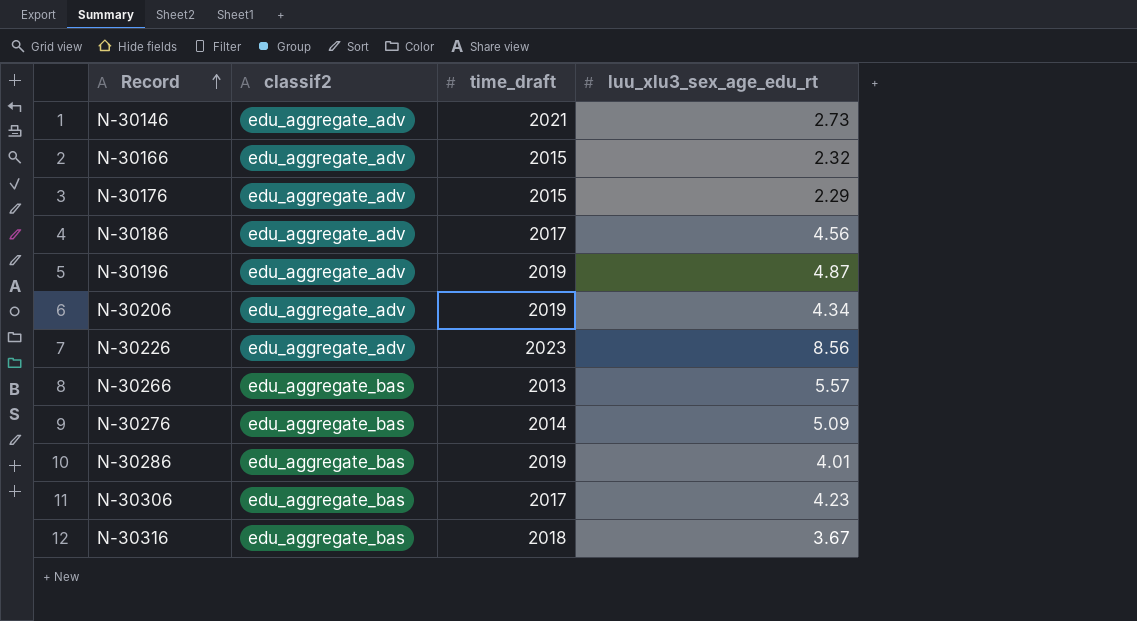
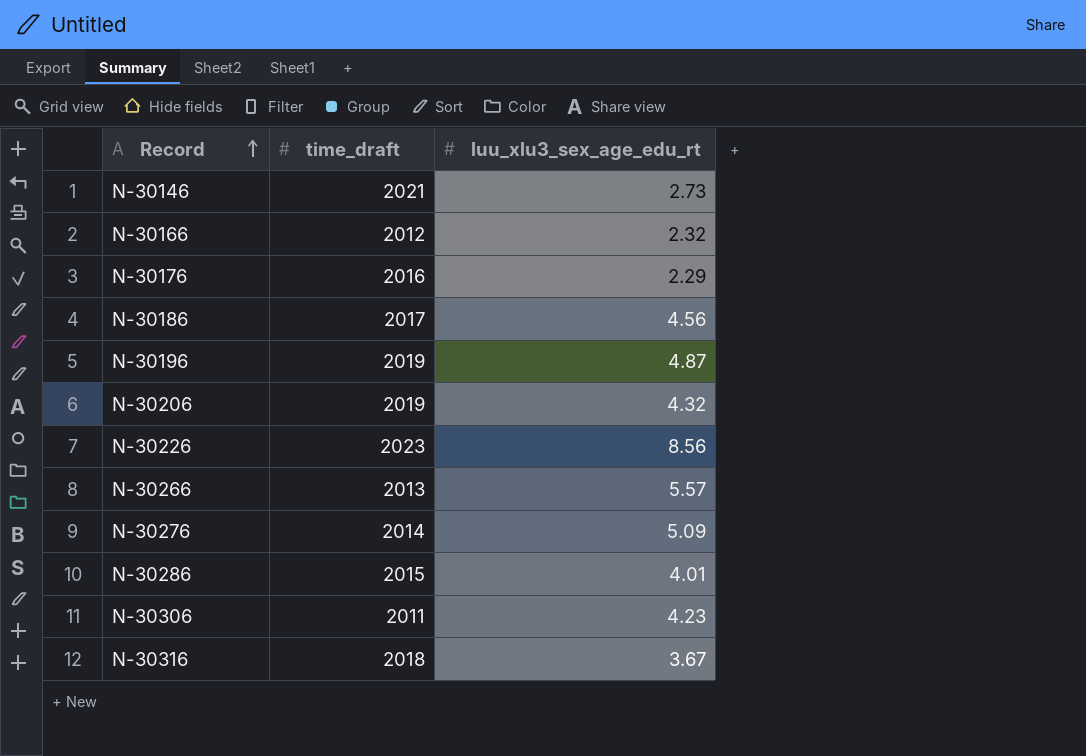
column classif2 | position: 2 -> none
N-30166 | time_draft: 2015 -> 2012
N-30176 | time_draft: 2015 -> 2016
N-30206 | luu_xlu3_sex_age_edu_rt: 4.34 -> 4.32
N-30286 | time_draft: 2019 -> 2015
N-30306 | time_draft: 2017 -> 2011

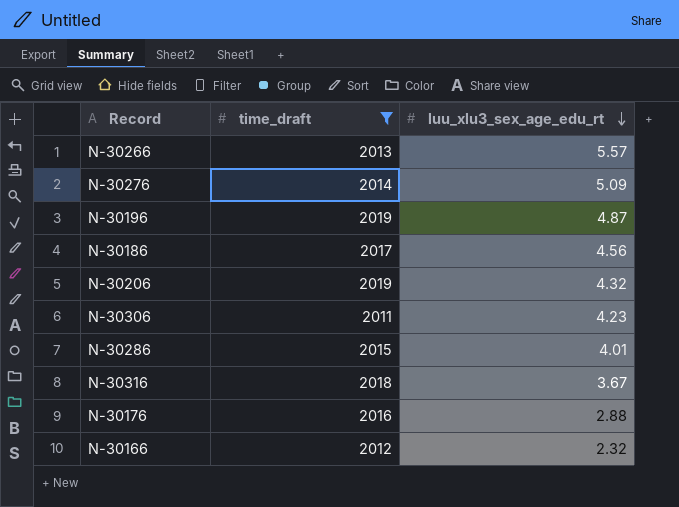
filter: none -> time_draft <= 2019
row order: Record ascending -> luu_xlu3_sex_age_edu_rt descending
N-30176 | luu_xlu3_sex_age_edu_rt: 2.29 -> 2.88

